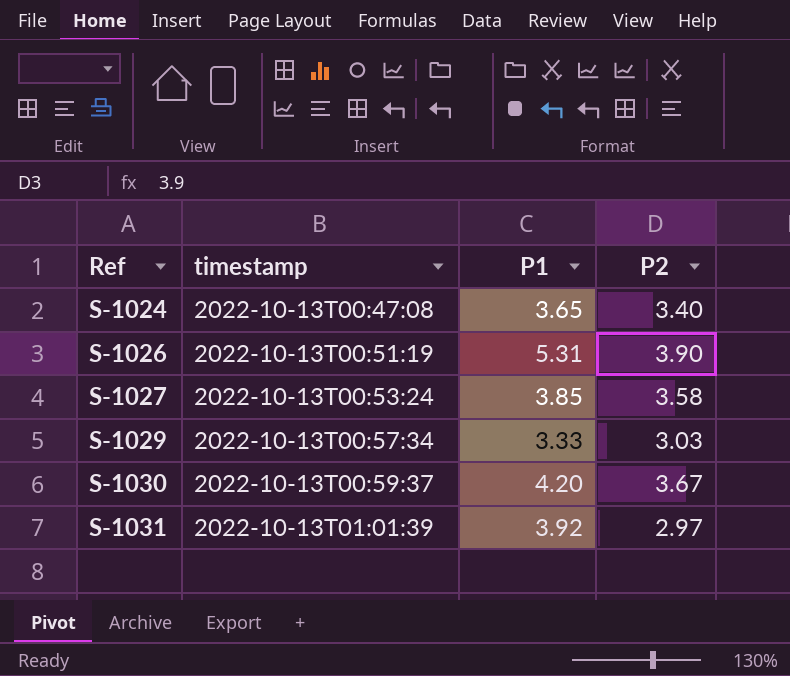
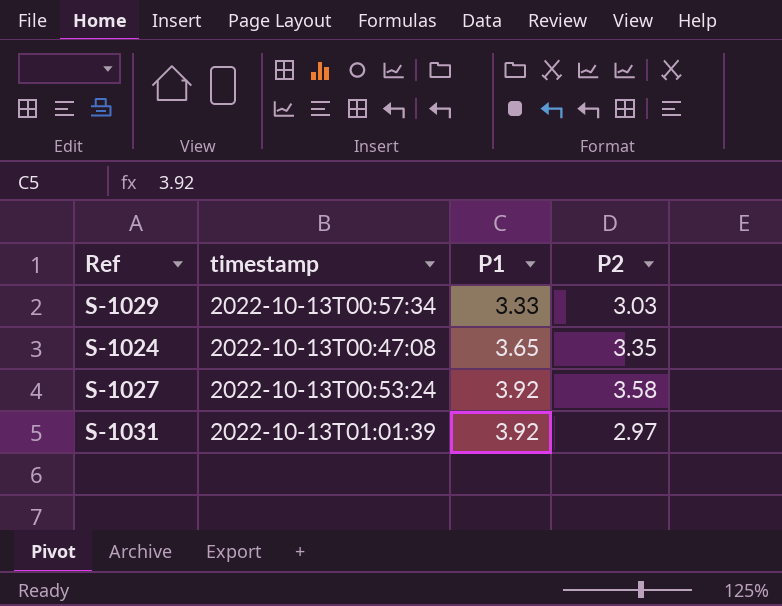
row order: Ref ascending -> P1 ascending
row S-1026: 2022-10-13T00:51:19 | 5.31 | 3.90 -> none
row S-1030: 2022-10-13T00:59:37 | 4.20 | 3.67 -> none
S-1024 | P2: 3.40 -> 3.35
S-1027 | P1: 3.85 -> 3.92

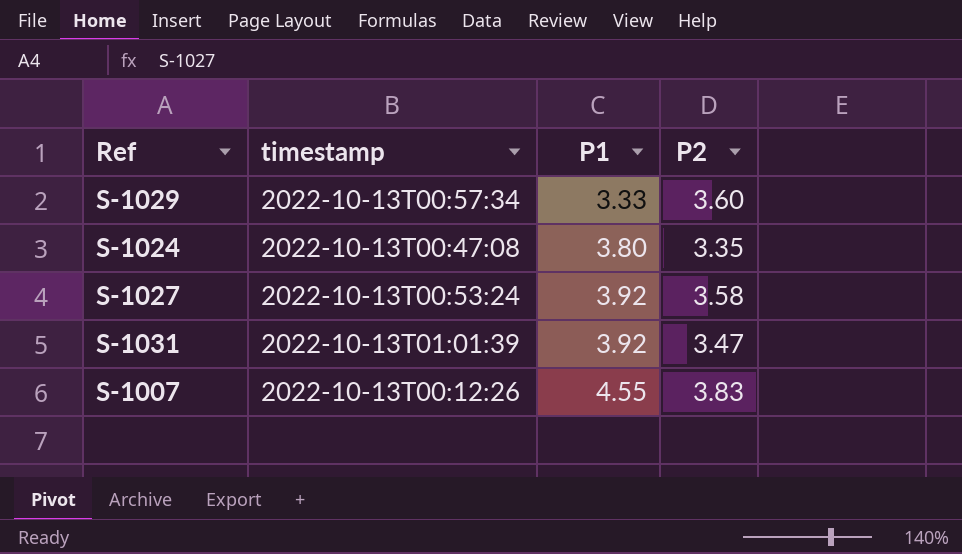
S-1029 | P2: 3.03 -> 3.60
S-1024 | P1: 3.65 -> 3.80
S-1031 | P2: 2.97 -> 3.47
row S-1007: none -> 2022-10-13T00:12:26 | 4.55 | 3.83

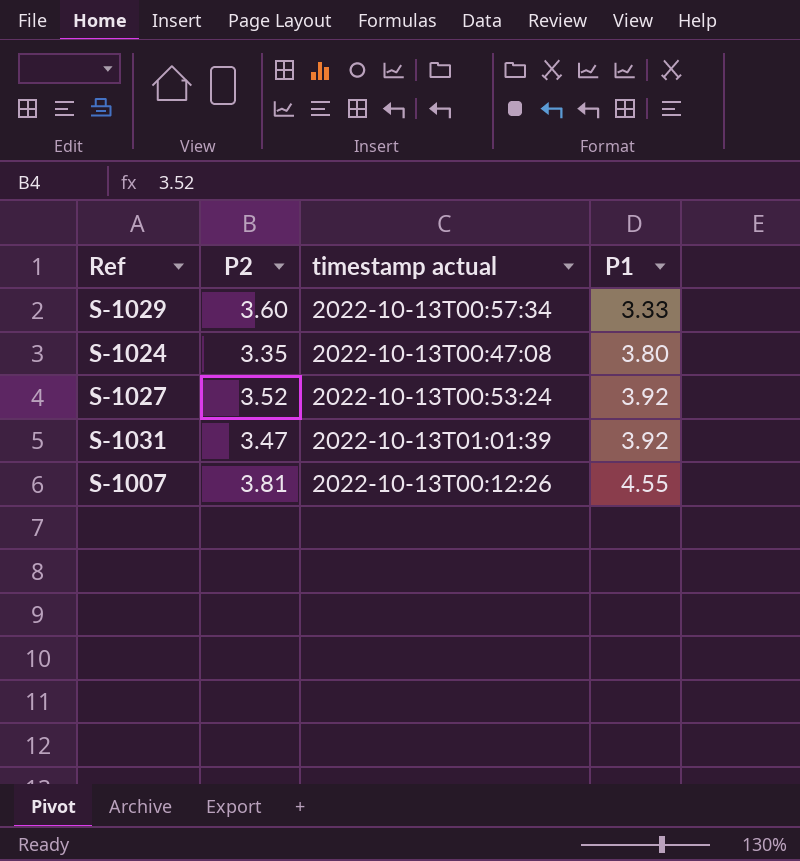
column P2 | position: 4 -> 2
column name: timestamp -> timestamp actual
S-1027 | P2: 3.58 -> 3.52
S-1007 | P2: 3.83 -> 3.81

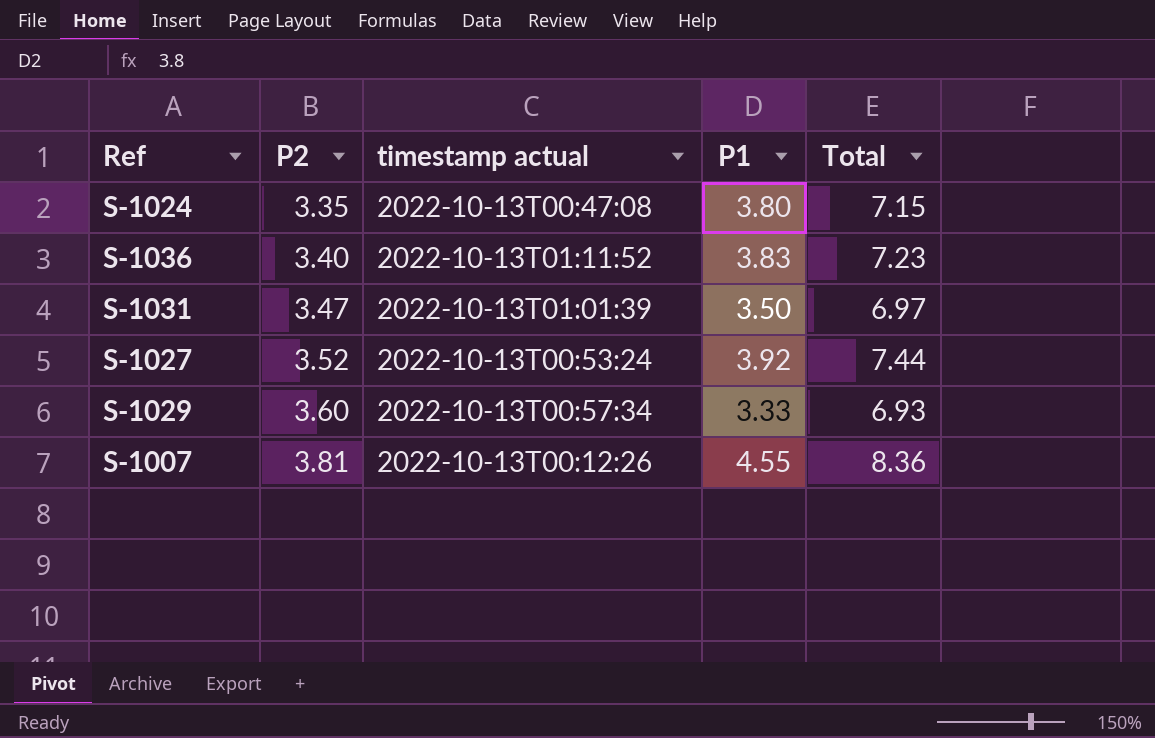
row order: P1 ascending -> P2 ascending
column Total | formula: none -> [P2] + [P1]
row S-1036: none -> 3.40 | 2022-10-13T01:11:52 | 3.83 | 7.23
S-1031 | P1: 3.92 -> 3.50

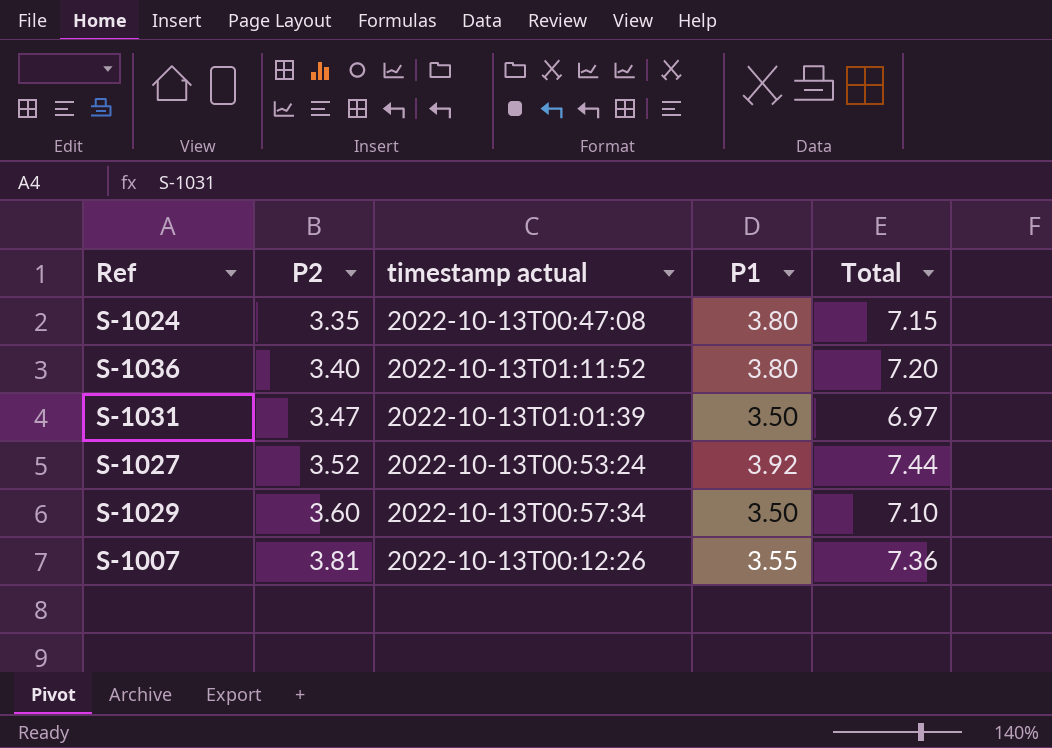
S-1036 | P1: 3.83 -> 3.80
S-1036 | Total: 7.23 -> 7.20
S-1029 | P1: 3.33 -> 3.50
S-1029 | Total: 6.93 -> 7.10
S-1007 | P1: 4.55 -> 3.55
S-1007 | Total: 8.36 -> 7.36

